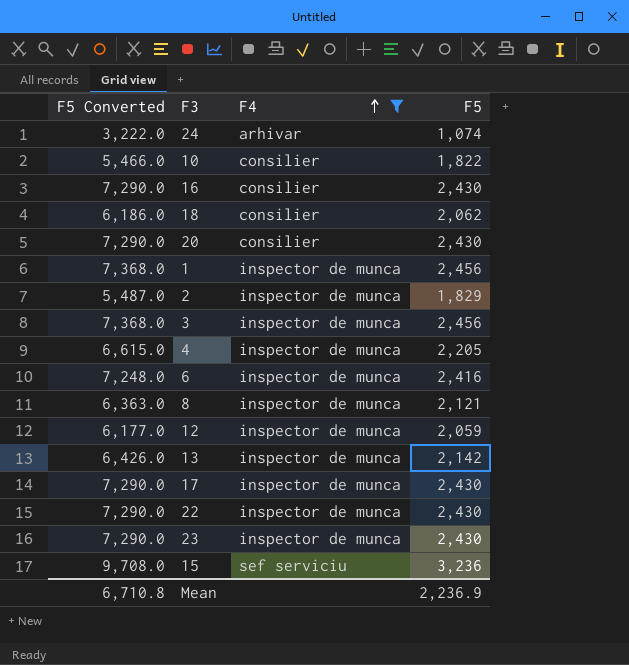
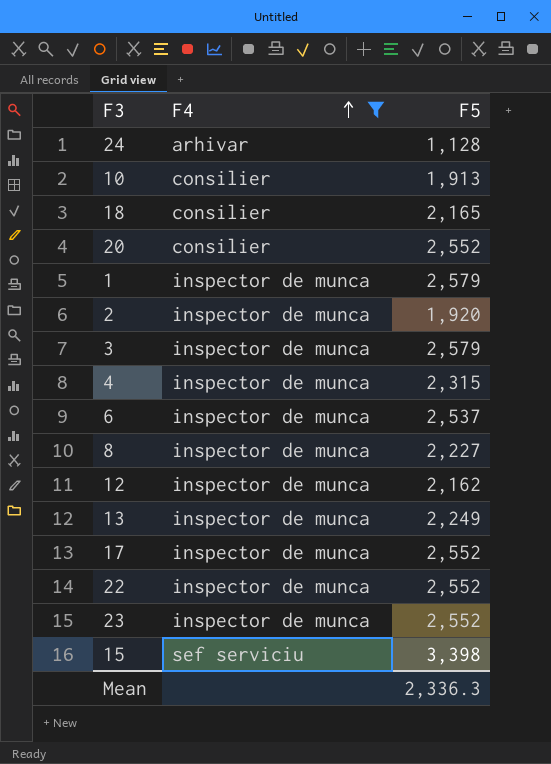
column F5 Converted | formula: [F5] * 3 -> none
row 16: 7,290.0 | consilier | 2,430 -> none
24 | F5: 1,074 -> 1,128
10 | F5: 1,822 -> 1,913
18 | F5: 2,062 -> 2,165
20 | F5: 2,430 -> 2,552
1 | F5: 2,456 -> 2,579
2 | F5: 1,829 -> 1,920
3 | F5: 2,456 -> 2,579
4 | F5: 2,205 -> 2,315
6 | F5: 2,416 -> 2,537
8 | F5: 2,121 -> 2,227
12 | F5: 2,059 -> 2,162
13 | F5: 2,142 -> 2,249
17 | F5: 2,430 -> 2,552
22 | F5: 2,430 -> 2,552
23 | F5: 2,430 -> 2,552
15 | F5: 3,236 -> 3,398
Mean | F5: 2,236.9 -> 2,336.3

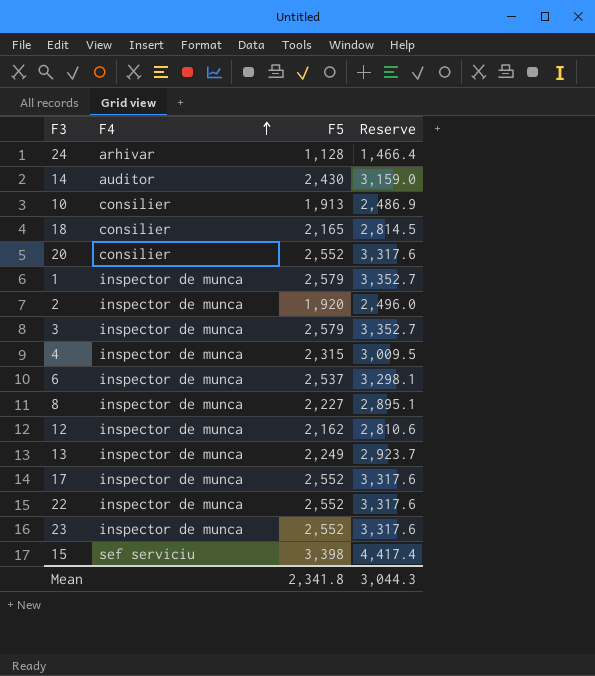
filter: F4 != auditor -> none
column Reserve | formula: none -> [F5] * 1.3
Mean | F5: 2,336.3 -> 2,341.8

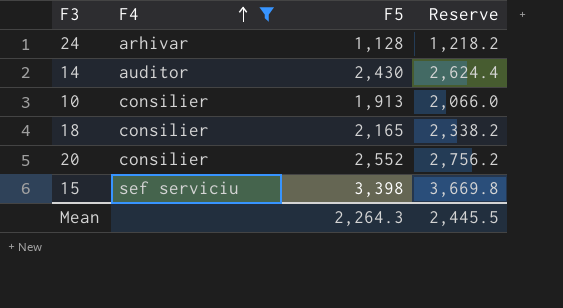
filter: none -> F4 != inspector de munca
column Reserve | formula: [F5] * 1.3 -> [F5] * 1.08
Mean | F5: 2,341.8 -> 2,264.3
Mean | Reserve: 3,044.3 -> 2,445.5

